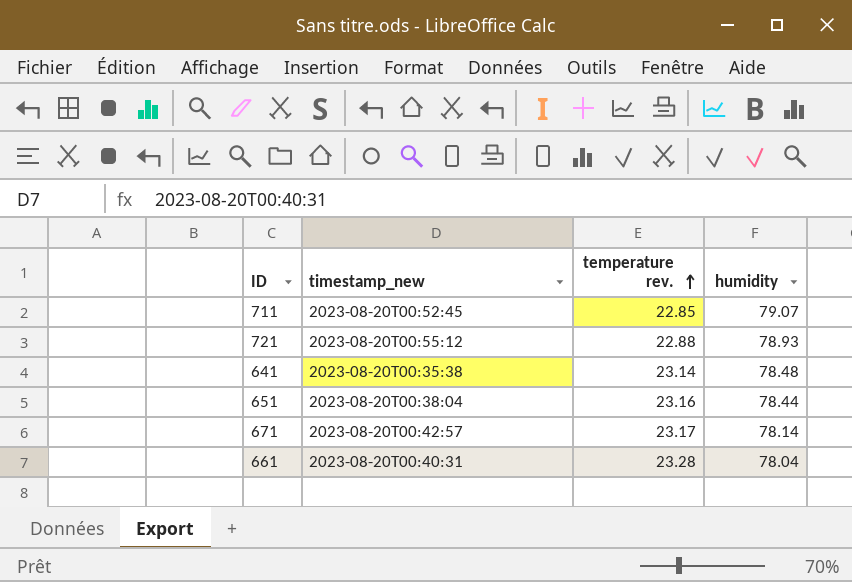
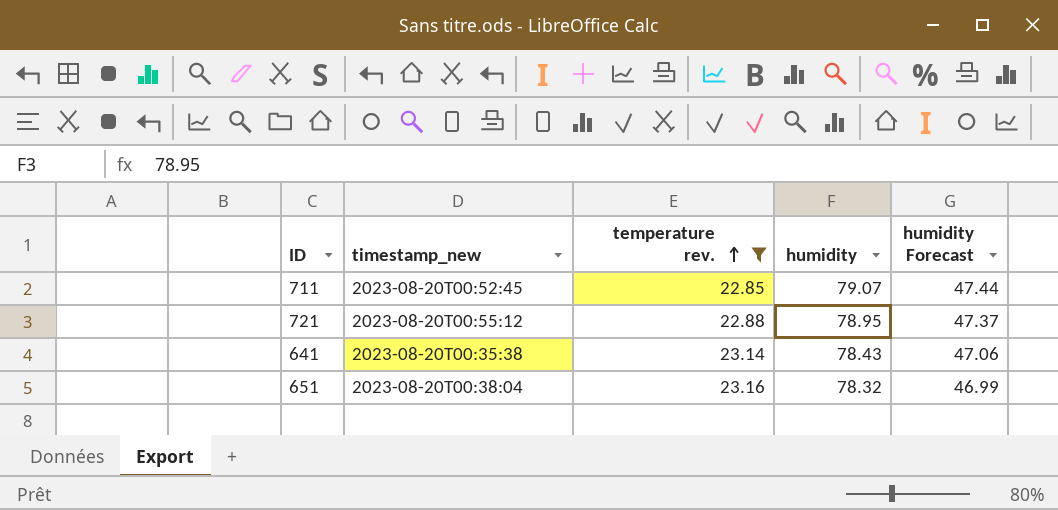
filter: none -> temperature rev. <= 23.16
column humidity Forecast | formula: none -> [humidity] * 0.6
721 | humidity: 78.93 -> 78.95
641 | humidity: 78.48 -> 78.43
651 | humidity: 78.44 -> 78.32

